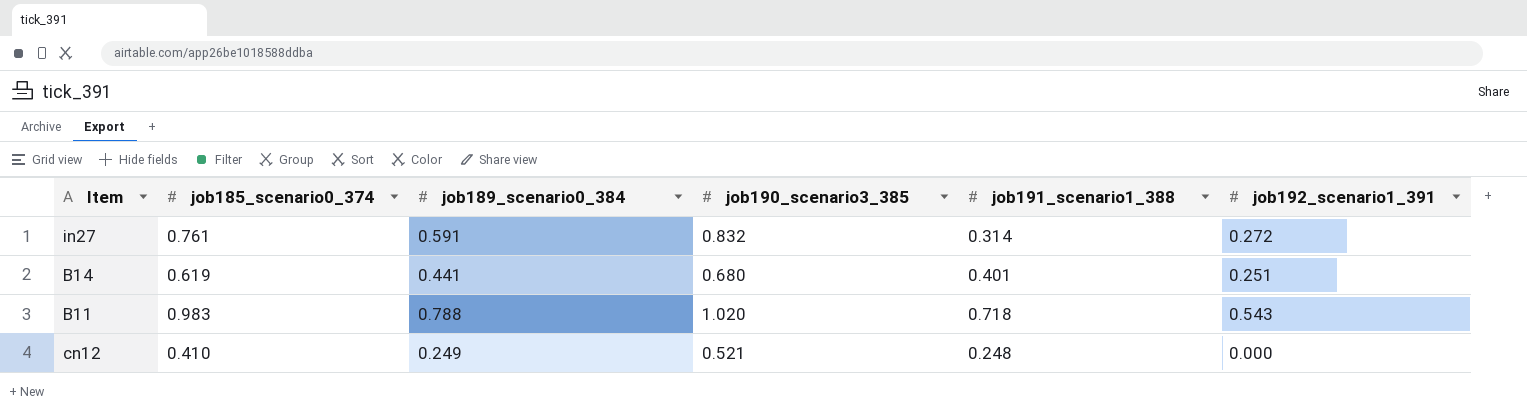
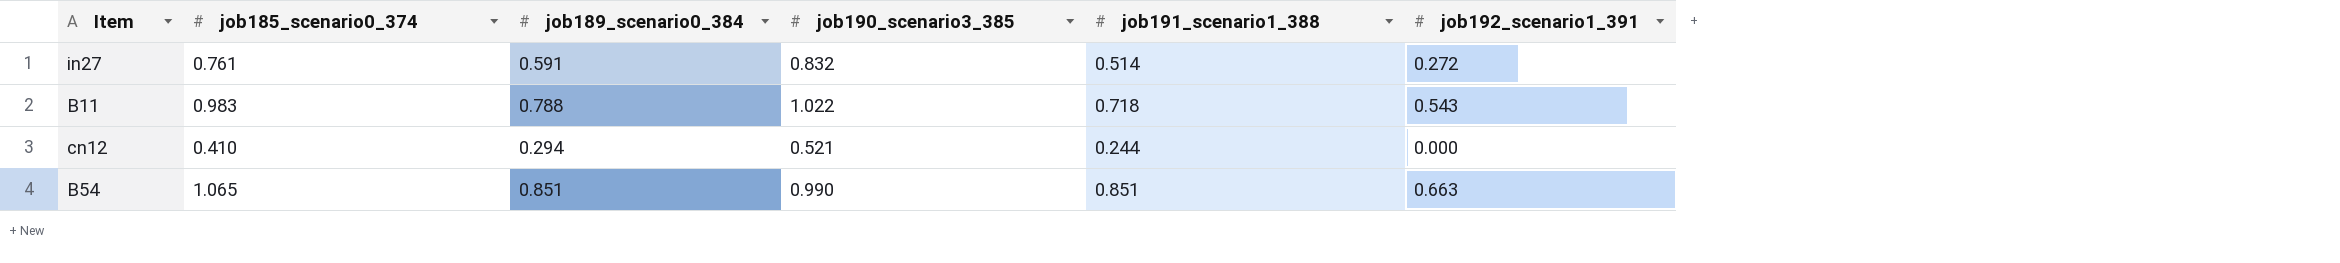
row B14: 0.619 | 0.441 | 0.680 | 0.401 | 0.251 -> none
in27 | job191_scenario1_388: 0.314 -> 0.514
B11 | job190_scenario3_385: 1.020 -> 1.022
cn12 | job189_scenario0_384: 0.249 -> 0.294
cn12 | job191_scenario1_388: 0.248 -> 0.244
row B54: none -> 1.065 | 0.851 | 0.990 | 0.851 | 0.663

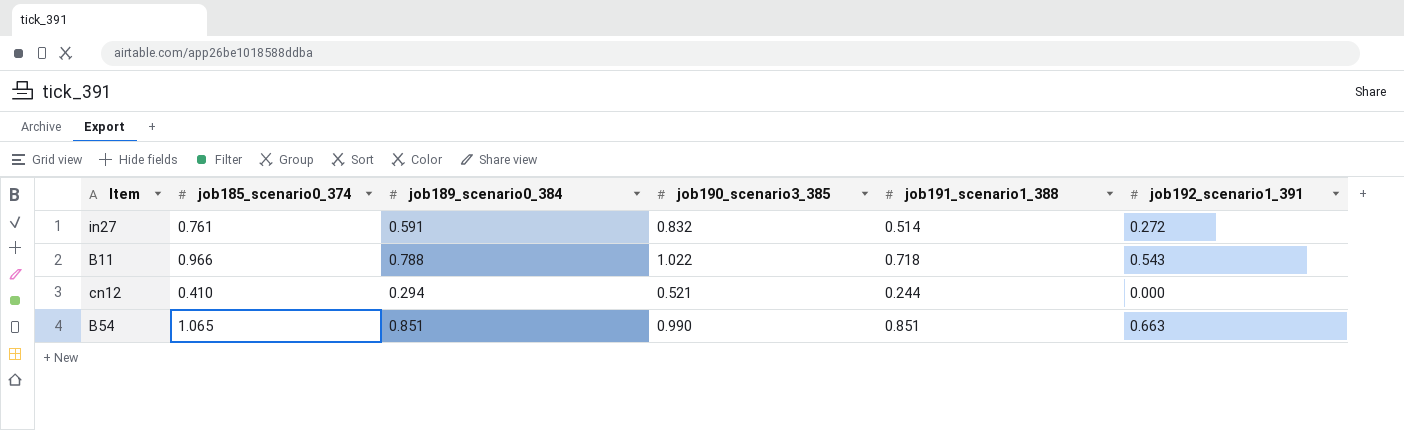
B11 | job185_scenario0_374: 0.983 -> 0.966

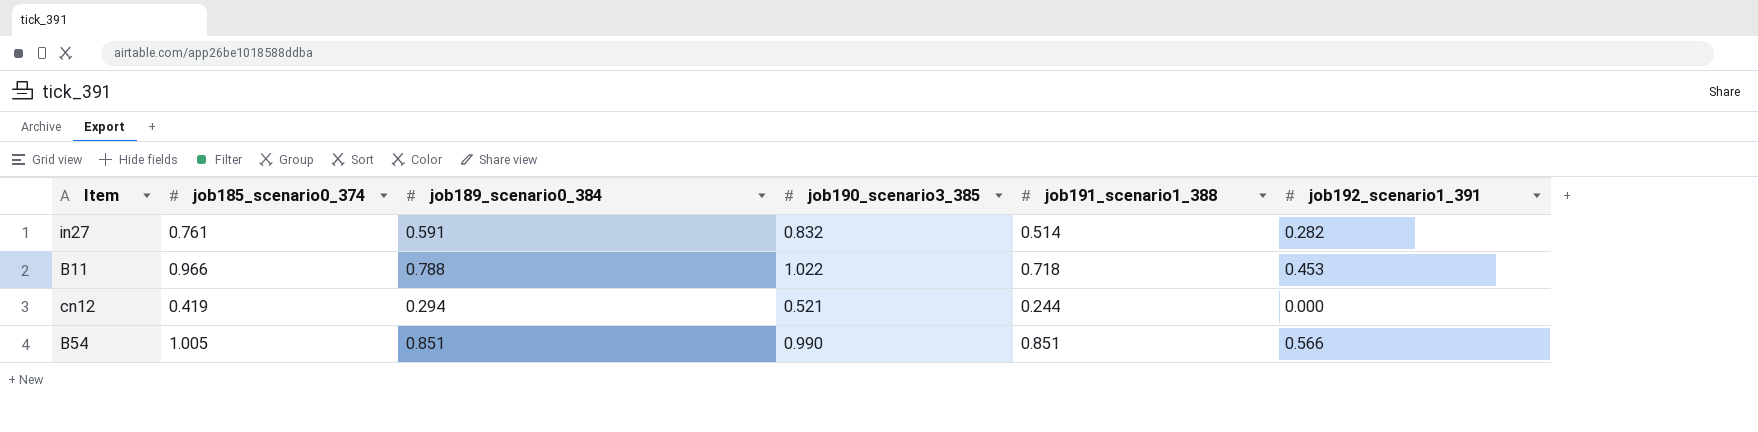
in27 | job192_scenario1_391: 0.272 -> 0.282
B11 | job192_scenario1_391: 0.543 -> 0.453
cn12 | job185_scenario0_374: 0.410 -> 0.419
B54 | job185_scenario0_374: 1.065 -> 1.005
B54 | job192_scenario1_391: 0.663 -> 0.566

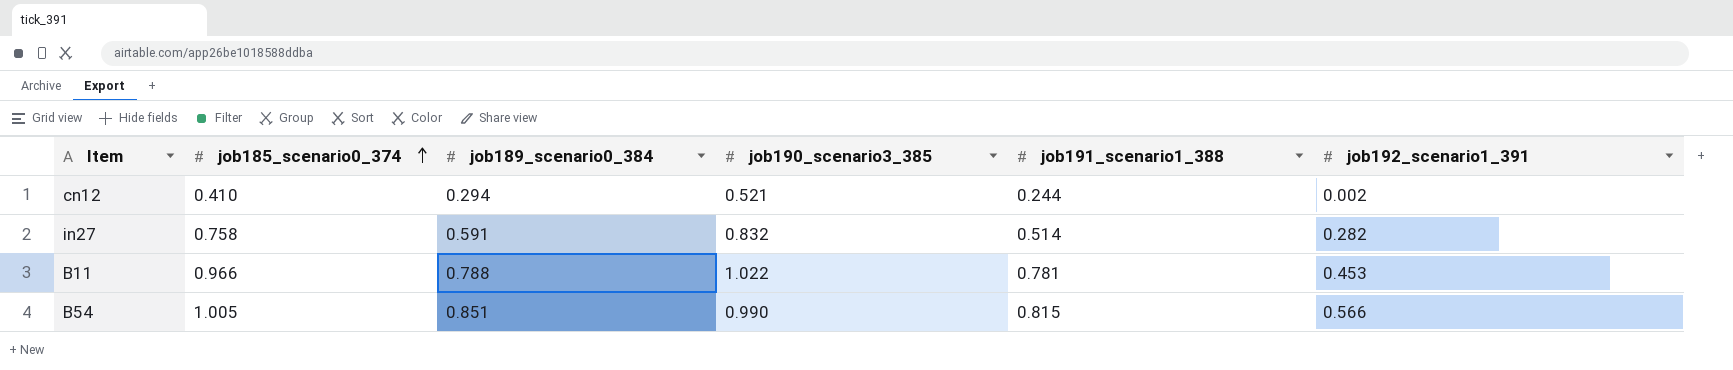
row order: none -> job185_scenario0_374 ascending
cn12 | job185_scenario0_374: 0.419 -> 0.410
cn12 | job192_scenario1_391: 0.000 -> 0.002
in27 | job185_scenario0_374: 0.761 -> 0.758
B11 | job191_scenario1_388: 0.718 -> 0.781
B54 | job191_scenario1_388: 0.851 -> 0.815

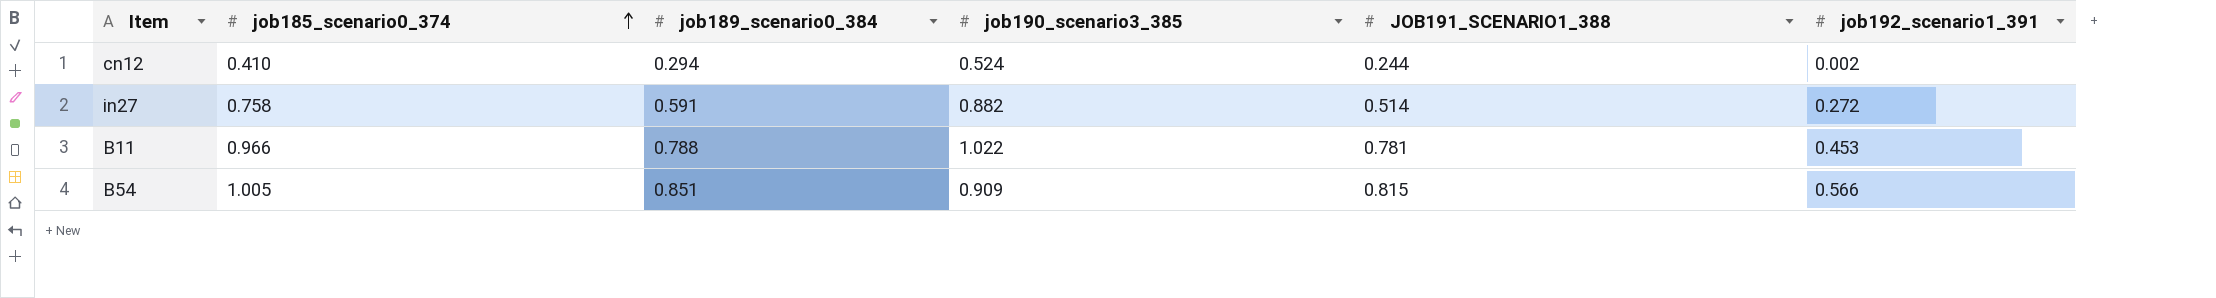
column name: job191_scenario1_388 -> JOB191_SCENARIO1_388
cn12 | job190_scenario3_385: 0.521 -> 0.524
in27 | job190_scenario3_385: 0.832 -> 0.882
in27 | job192_scenario1_391: 0.282 -> 0.272
B54 | job190_scenario3_385: 0.990 -> 0.909

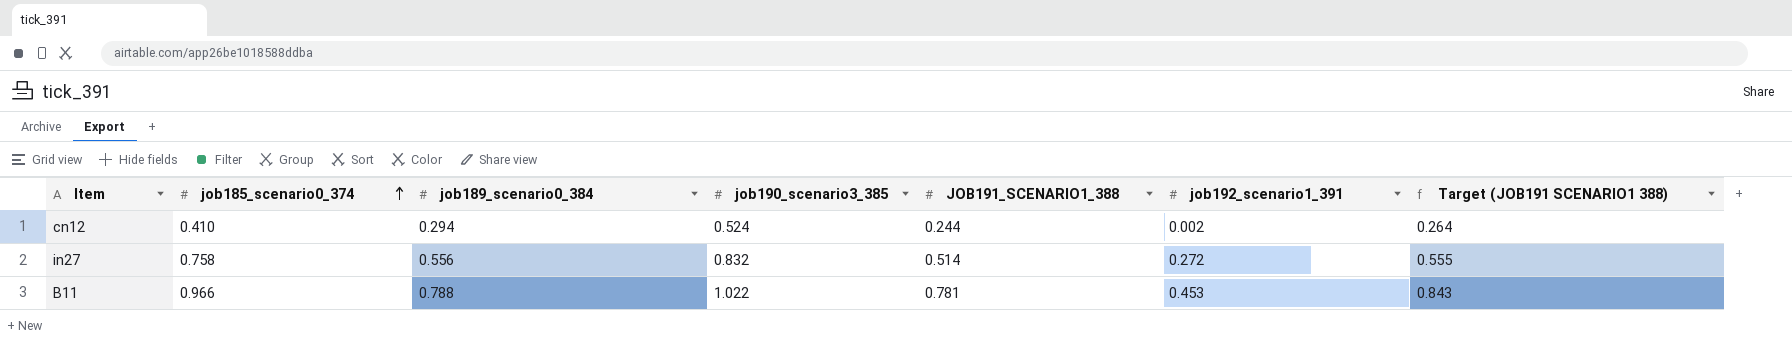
column Target (JOB191 SCENARIO1 388) | formula: none -> [JOB191_SCENARIO1_388] * 1.08
row B54: 1.005 | 0.851 | 0.909 | 0.815 | 0.566 -> none
in27 | job189_scenario0_384: 0.591 -> 0.556
in27 | job190_scenario3_385: 0.882 -> 0.832

